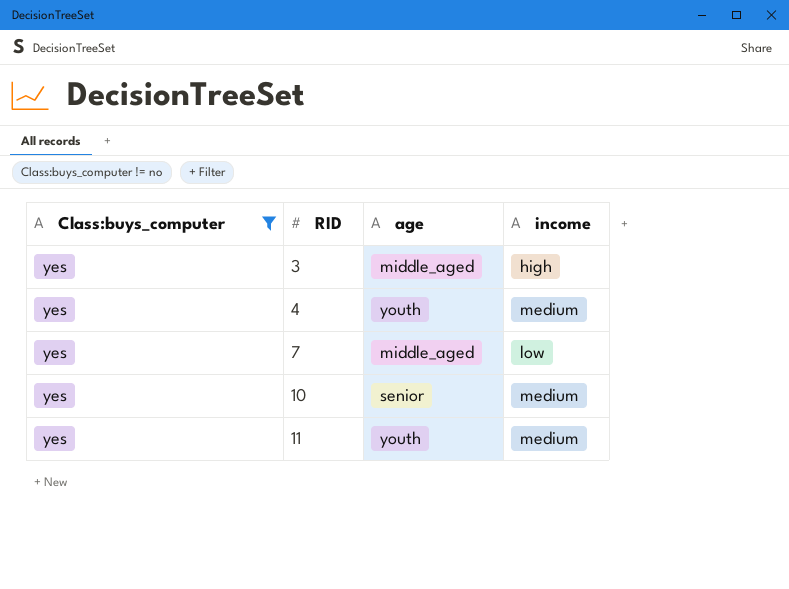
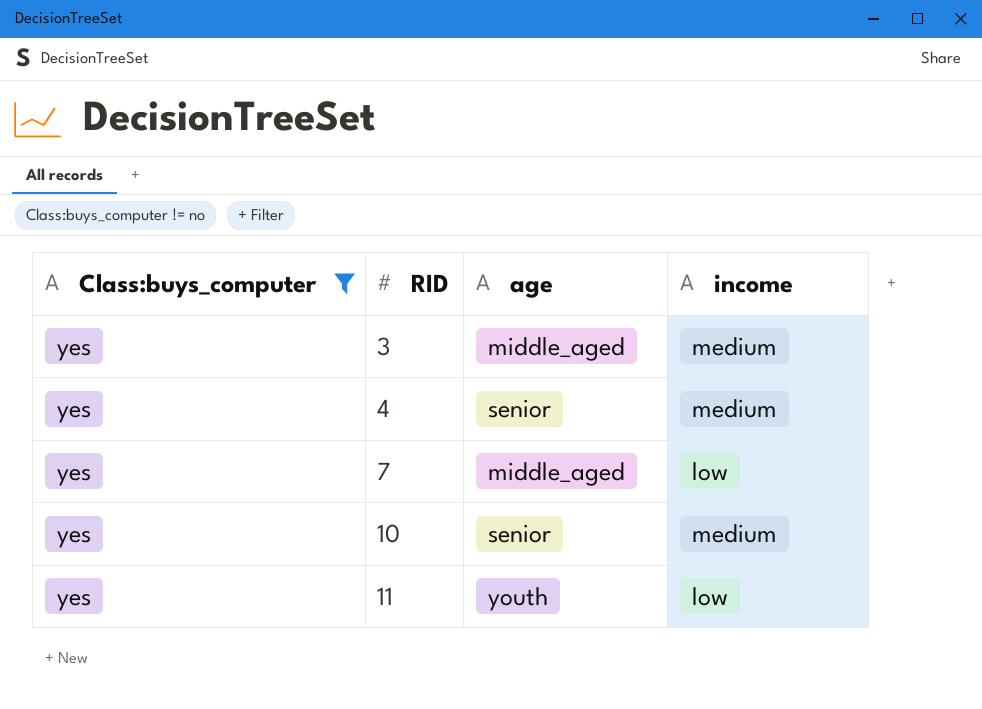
3 | income: high -> medium
4 | age: youth -> senior
11 | income: medium -> low

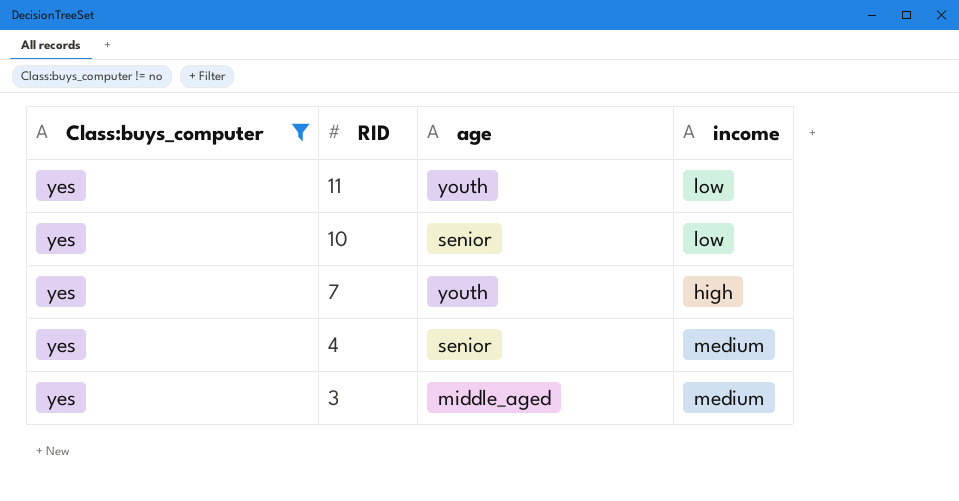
row order: RID ascending -> RID descending
10 | income: medium -> low
7 | age: middle_aged -> youth
7 | income: low -> high

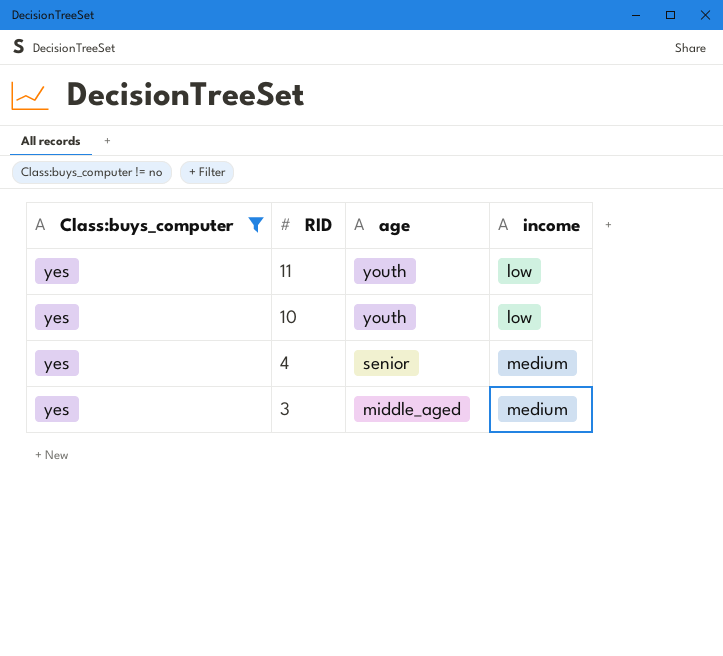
row 7: yes | youth | high -> none
10 | age: senior -> youth

